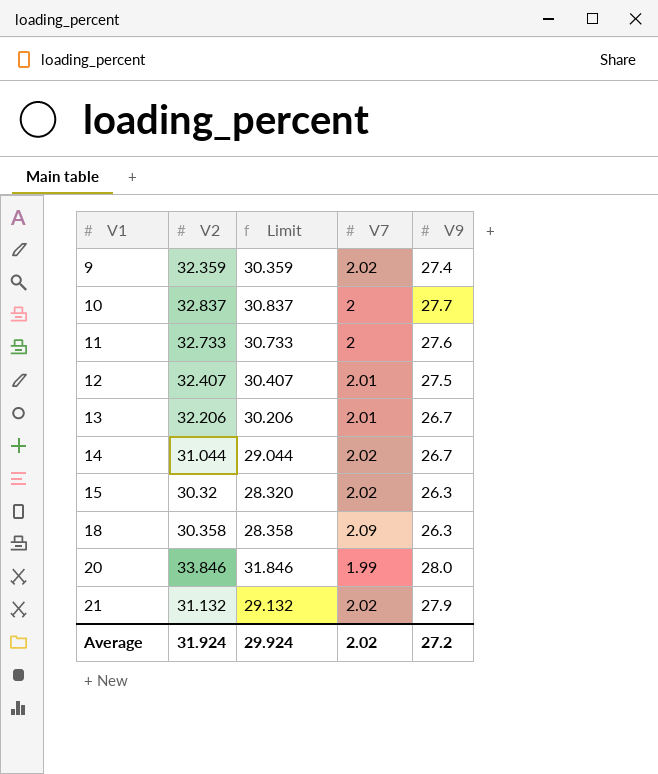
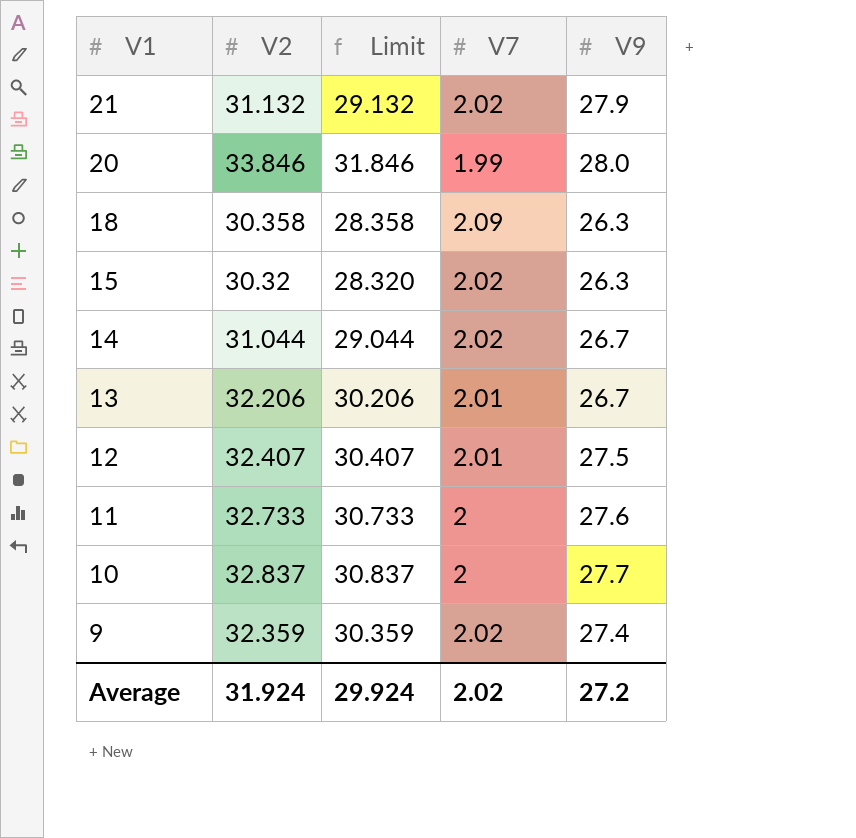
row order: V1 ascending -> V1 descending

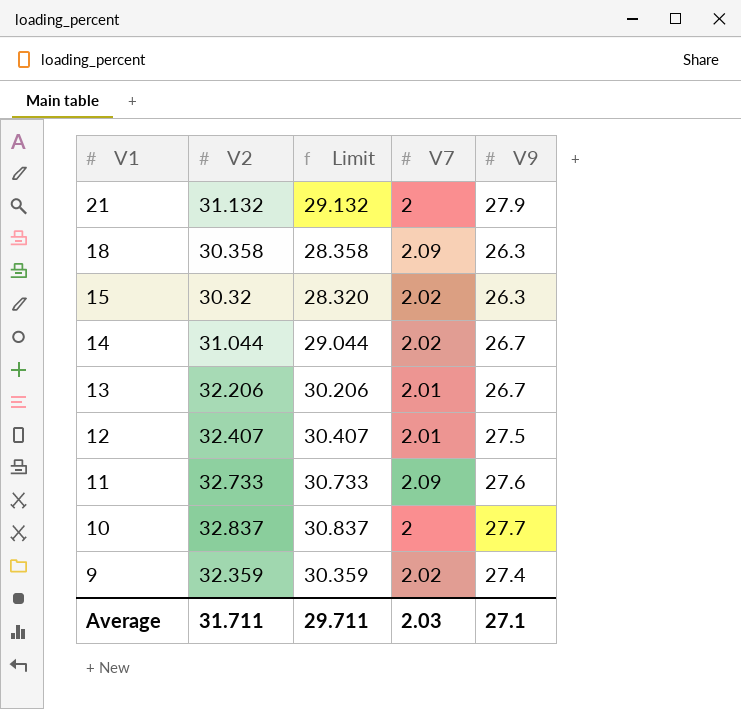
row 20: 33.846 | 31.846 | 1.99 | 28.0 -> none
21 | V7: 2.02 -> 2
11 | V7: 2 -> 2.09
Average | V2: 31.924 -> 31.711
Average | Limit: 29.924 -> 29.711
Average | V7: 2.02 -> 2.03
Average | V9: 27.2 -> 27.1

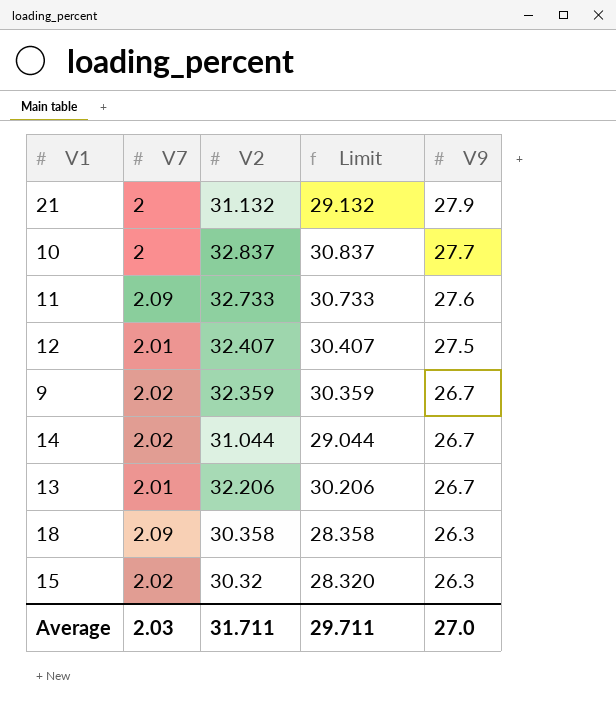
row order: V1 descending -> V9 descending
column V7 | position: 4 -> 2
9 | V9: 27.4 -> 26.7
Average | V9: 27.1 -> 27.0

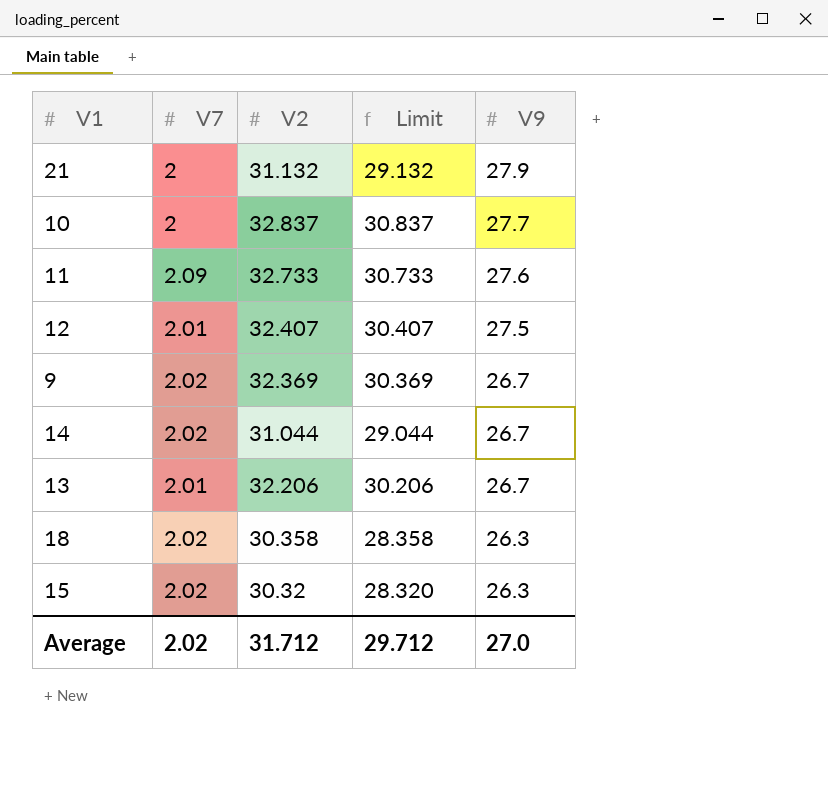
9 | V2: 32.359 -> 32.369
9 | Limit: 30.359 -> 30.369
18 | V7: 2.09 -> 2.02
Average | V7: 2.03 -> 2.02
Average | V2: 31.711 -> 31.712
Average | Limit: 29.711 -> 29.712

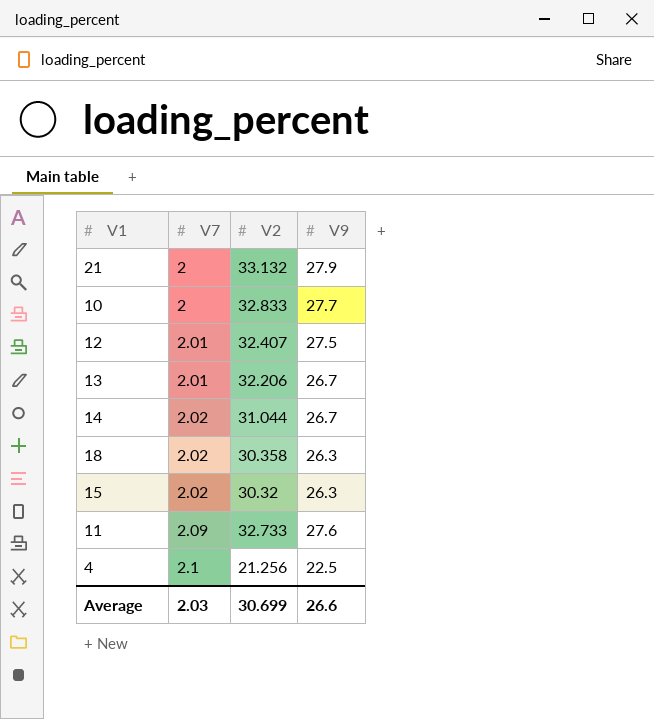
row order: V9 descending -> V7 ascending
column Limit | formula: [V2] - 2 -> none
row 9: 2.02 | 32.369 | 30.369 | 26.7 -> none
21 | V2: 31.132 -> 33.132
10 | V2: 32.837 -> 32.833
row 4: none -> 2.1 | 21.256 | 22.5
Average | V7: 2.02 -> 2.03
Average | V2: 31.712 -> 30.699
Average | V9: 27.0 -> 26.6

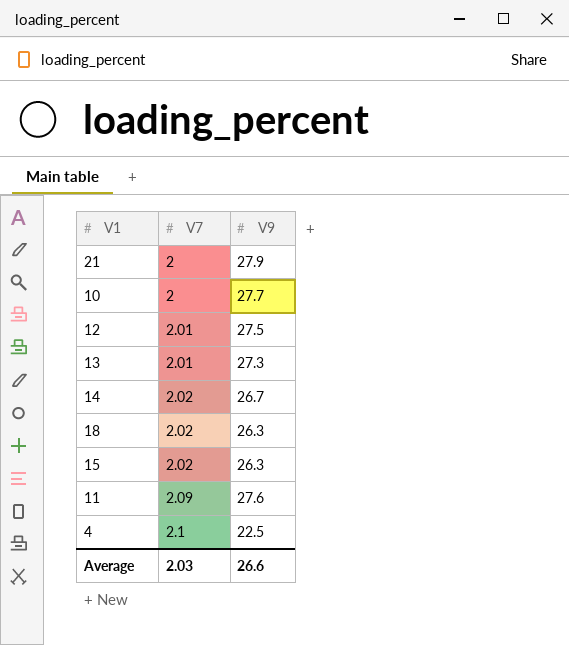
column V2 | position: 3 -> none
13 | V9: 26.7 -> 27.3

